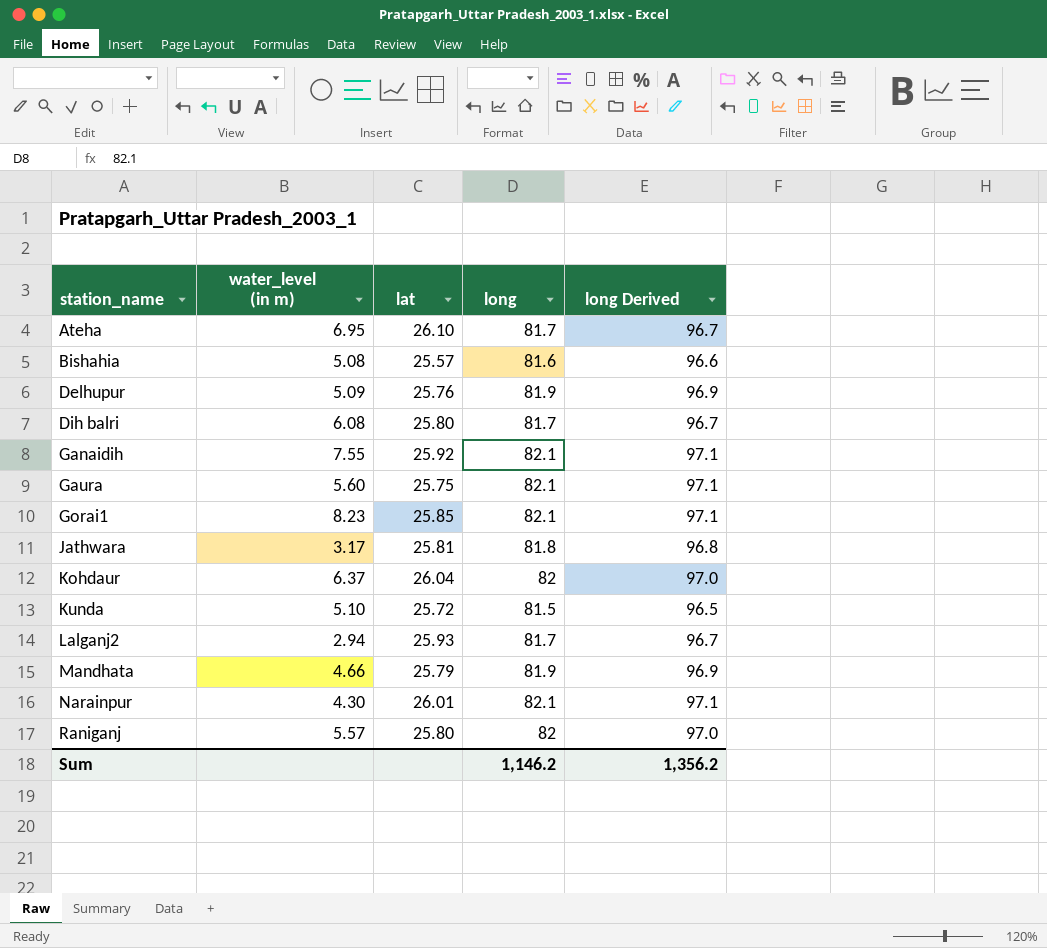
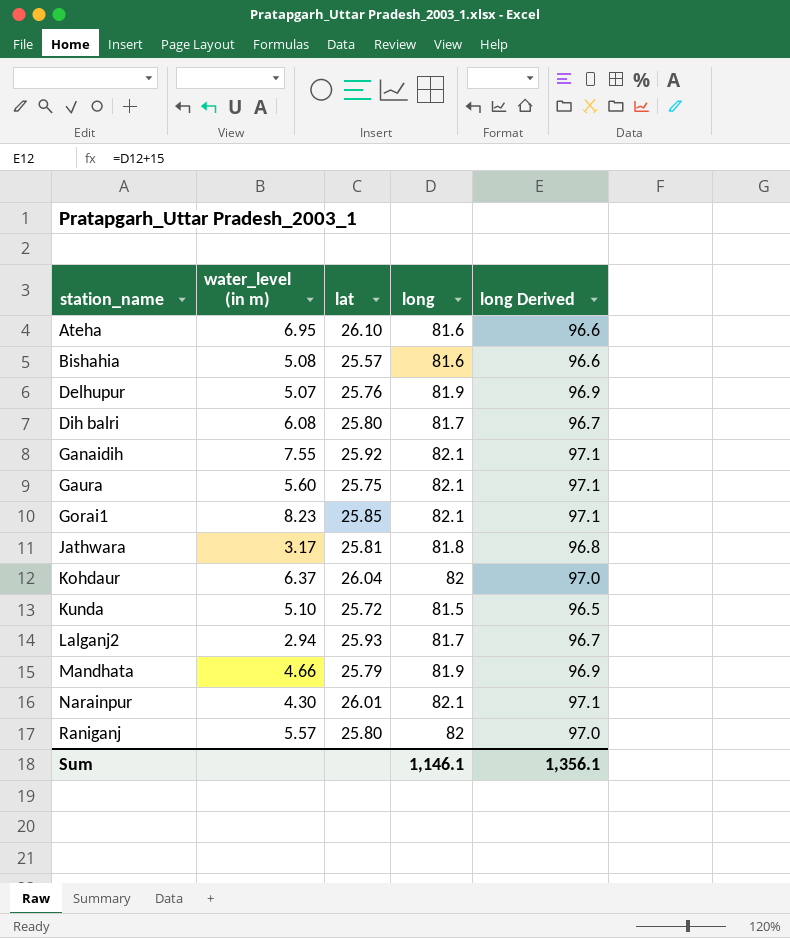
Ateha | long: 81.7 -> 81.6
Ateha | long Derived: 96.7 -> 96.6
Delhupur | water_level (in m): 5.09 -> 5.07
Sum | long: 1,146.2 -> 1,146.1
Sum | long Derived: 1,356.2 -> 1,356.1

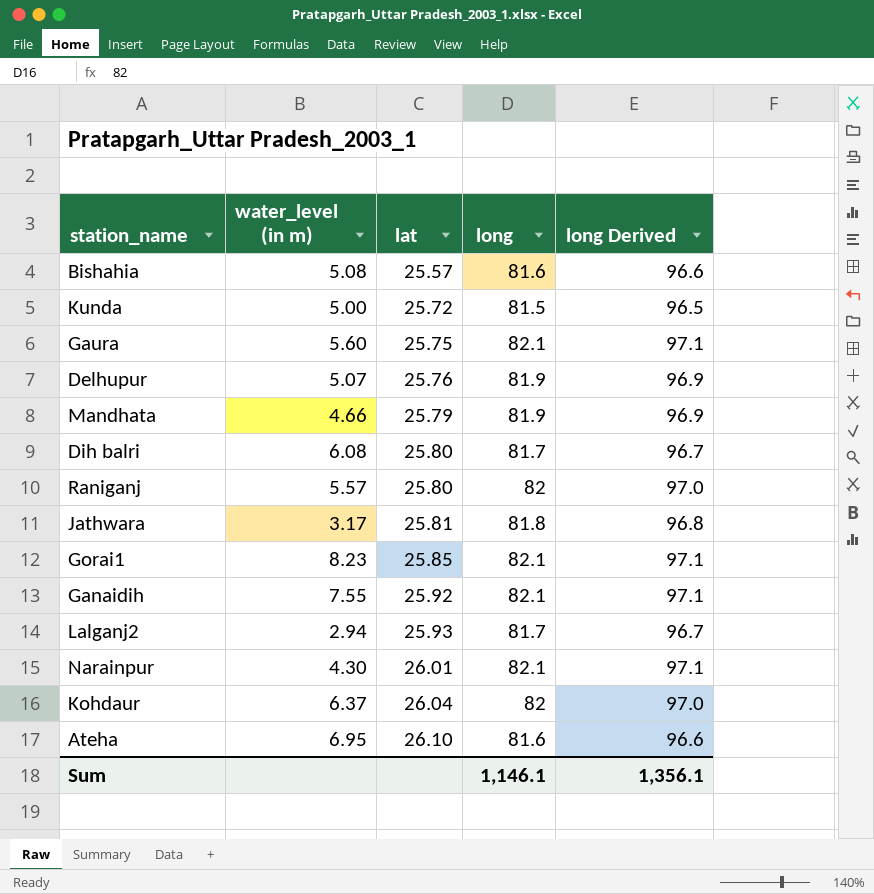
row order: station_name ascending -> lat ascending
Kunda | water_level (in m): 5.10 -> 5.00

